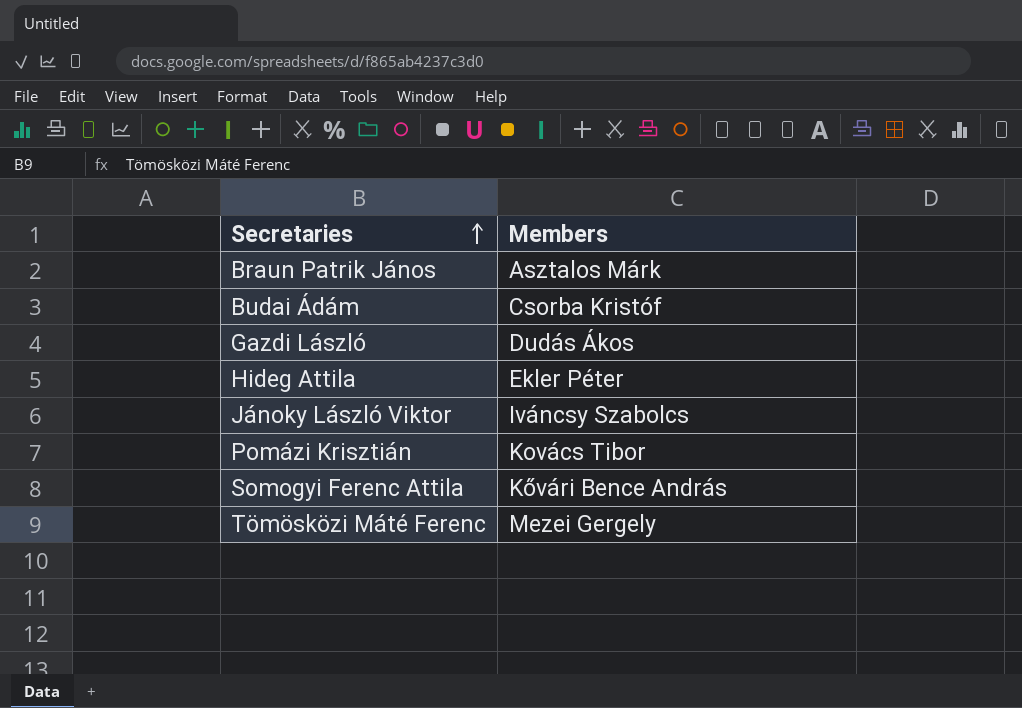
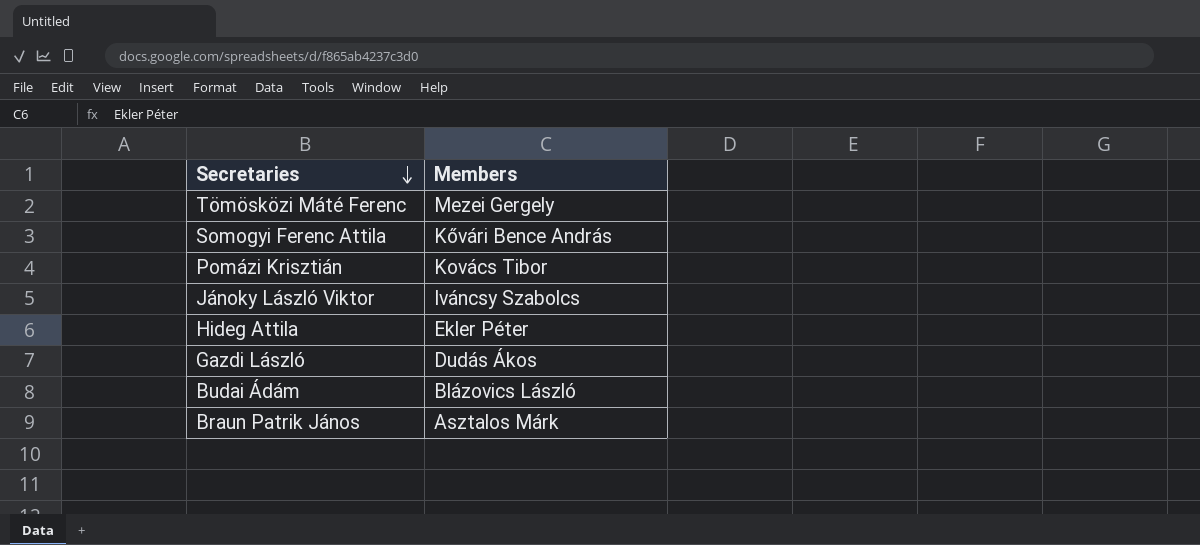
row order: Secretaries ascending -> Secretaries descending
Budai Ádám | Members: Csorba Kristóf -> Blázovics László

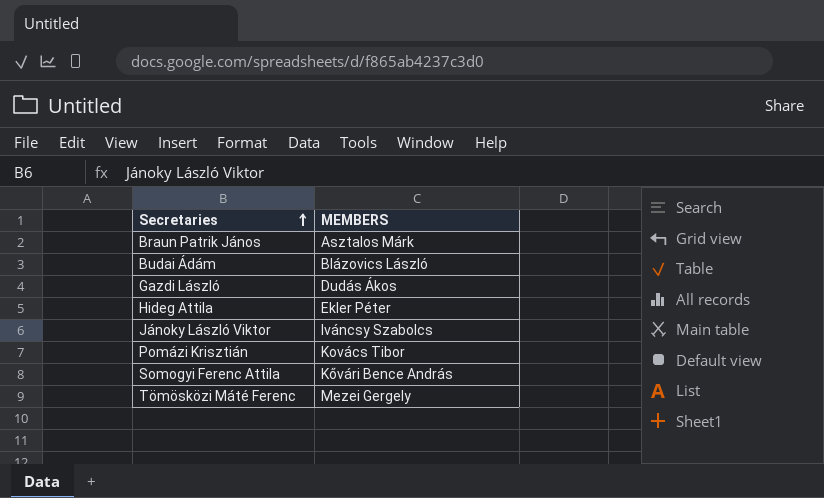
row order: Secretaries descending -> Secretaries ascending
column name: Members -> MEMBERS

